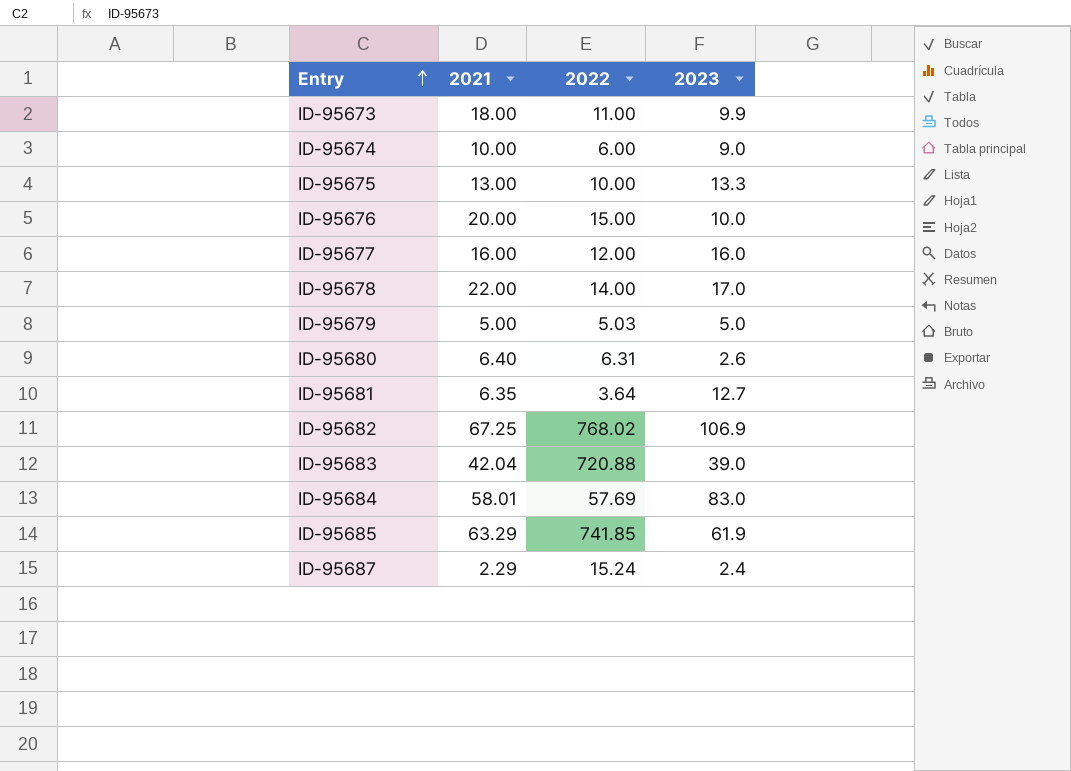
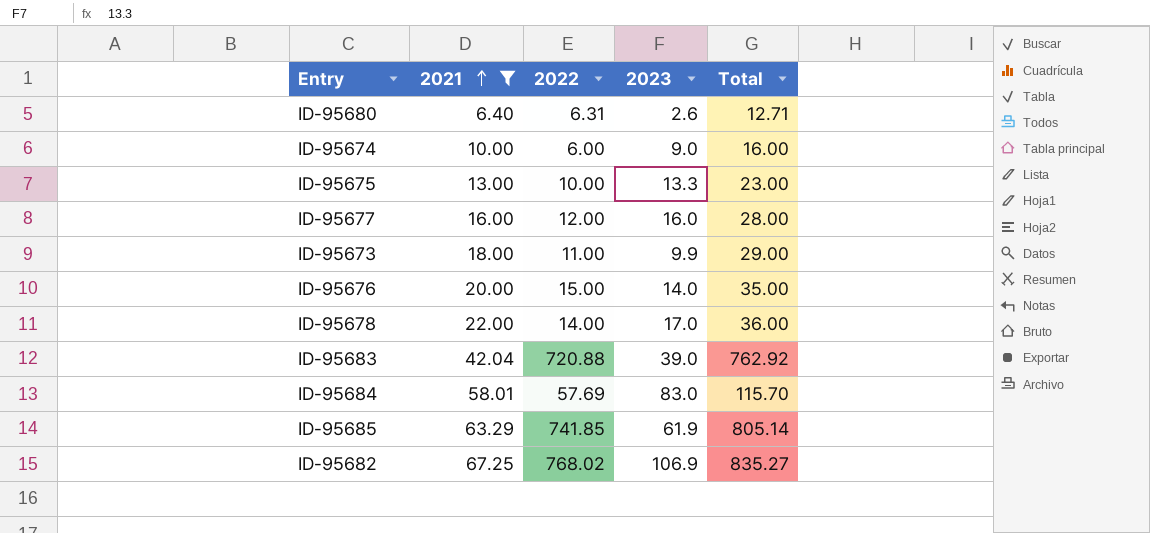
filter: none -> 2021 >= 6.40
row order: Entry ascending -> 2021 ascending
column Total | formula: none -> [2021] + [2022]
ID-95676 | 2023: 10.0 -> 14.0

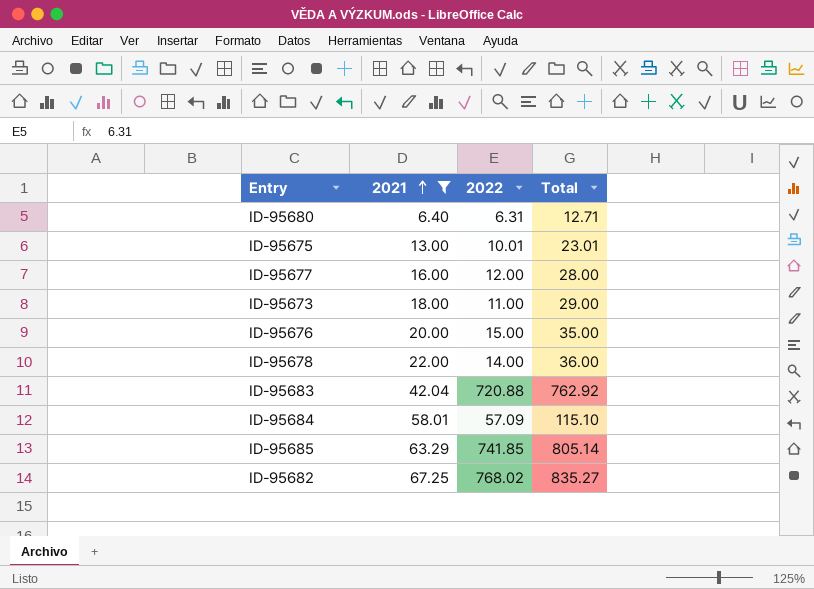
column 2023 | position: 4 -> none
row ID-95674: 10.00 | 6.00 | 9.0 | 16.00 -> none
ID-95675 | 2022: 10.00 -> 10.01
ID-95675 | Total: 23.00 -> 23.01
ID-95684 | 2022: 57.69 -> 57.09
ID-95684 | Total: 115.70 -> 115.10

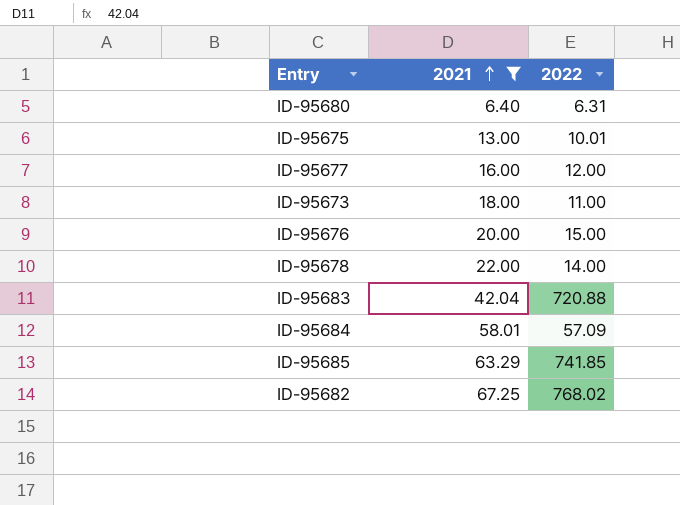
column Total | formula: [2021] + [2022] -> none

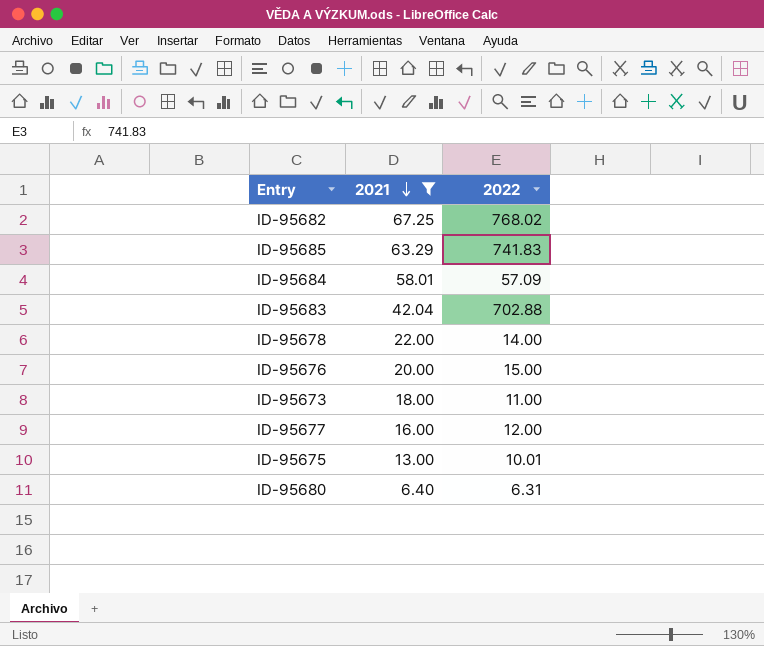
row order: 2021 ascending -> 2021 descending
ID-95685 | 2022: 741.85 -> 741.83
ID-95683 | 2022: 720.88 -> 702.88

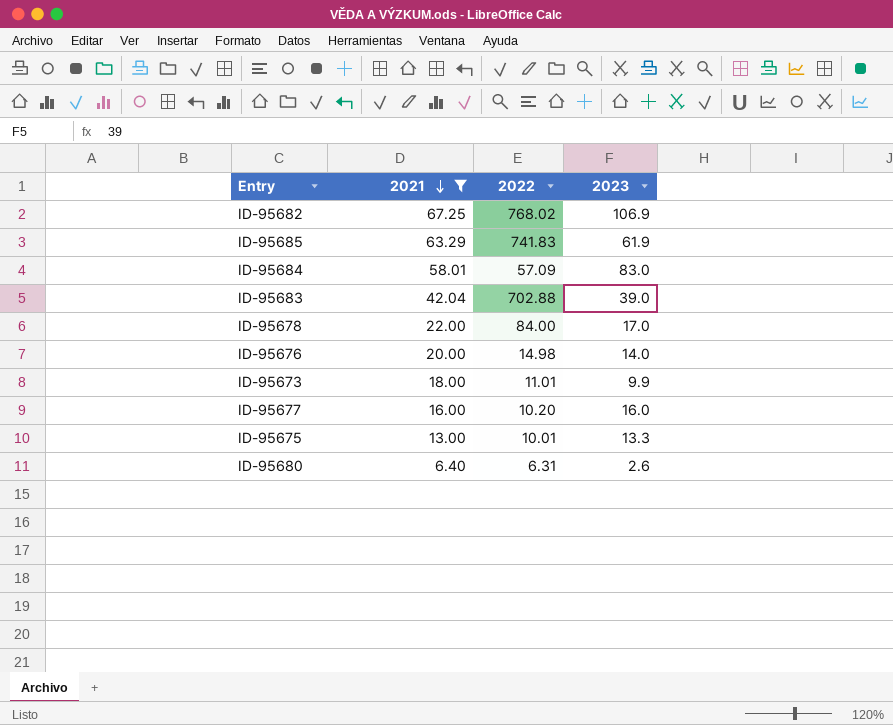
column 2023 | position: none -> 4
ID-95678 | 2022: 14.00 -> 84.00
ID-95676 | 2022: 15.00 -> 14.98
ID-95673 | 2022: 11.00 -> 11.01
ID-95677 | 2022: 12.00 -> 10.20

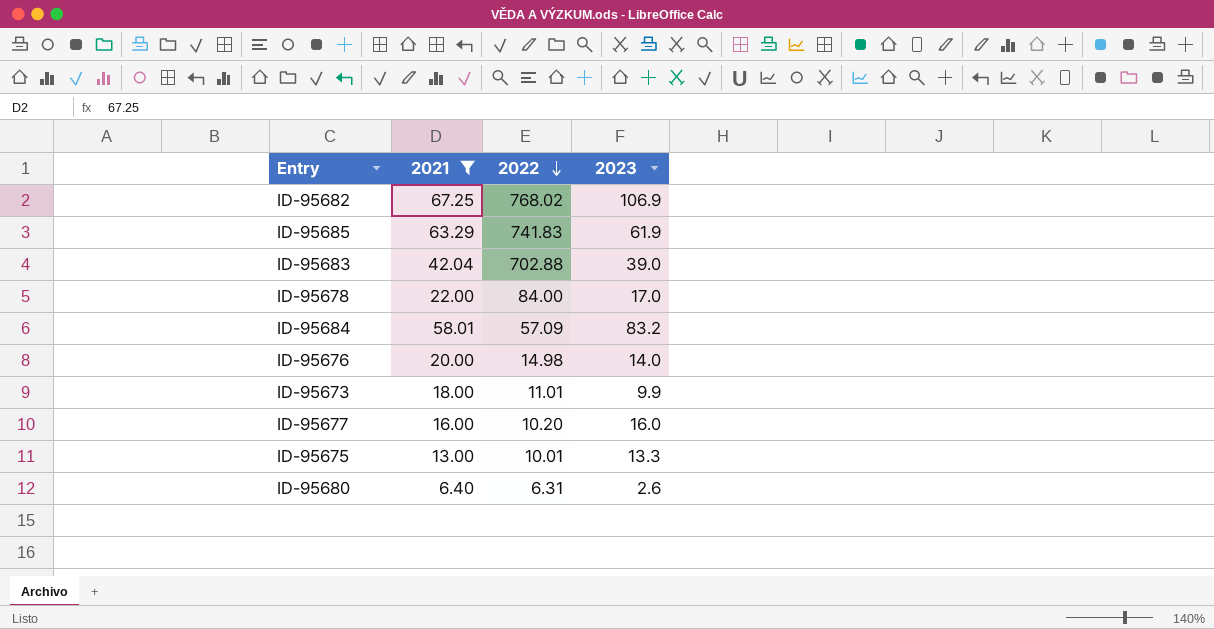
row order: 2021 descending -> 2022 descending
ID-95684 | 2023: 83.0 -> 83.2

